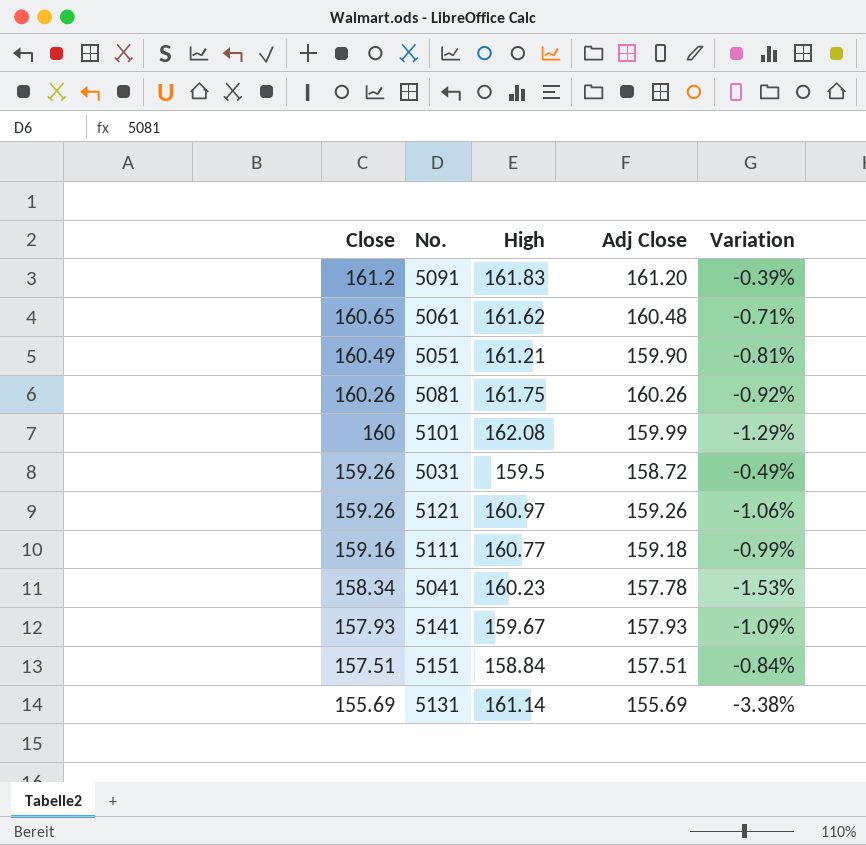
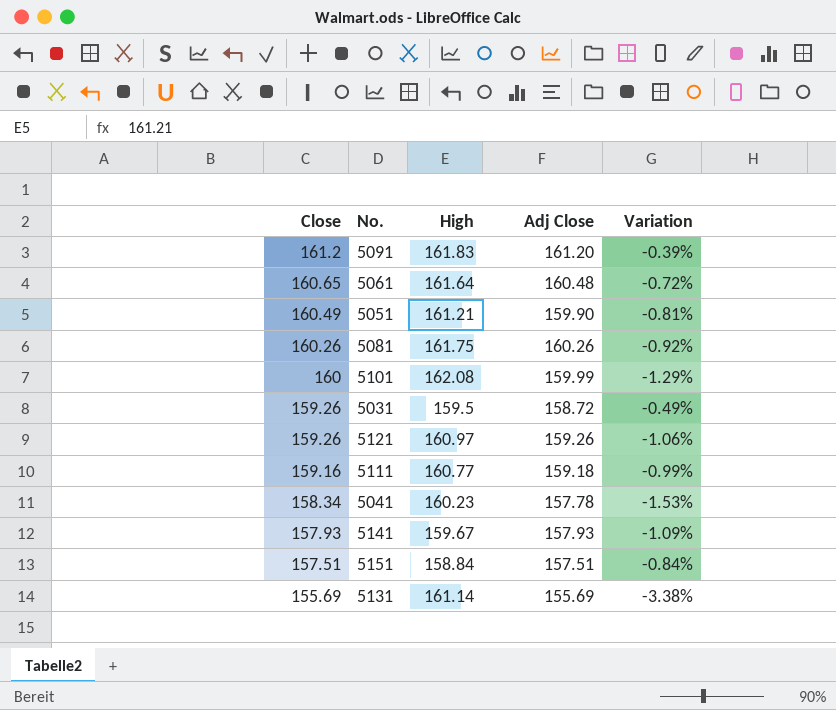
5061 | High: 161.62 -> 161.64
5061 | Variation: -0.71% -> -0.72%

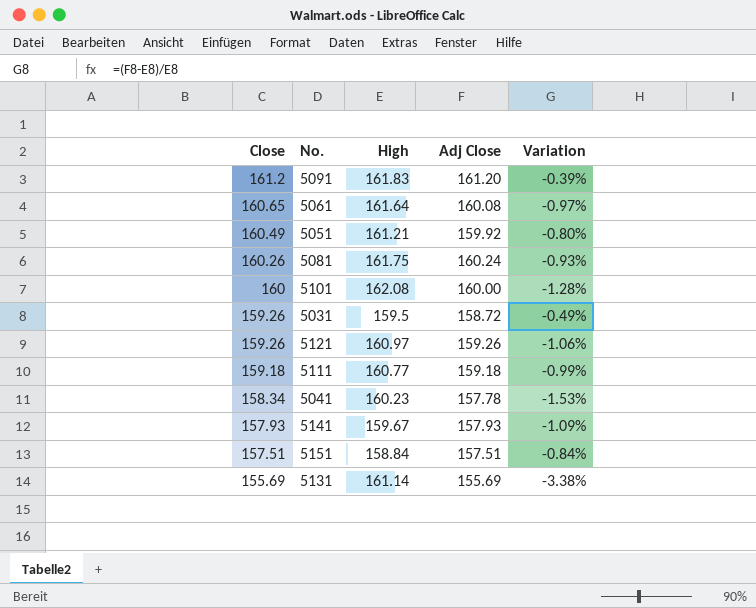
5061 | Adj Close: 160.48 -> 160.08
5061 | Variation: -0.72% -> -0.97%
5051 | Adj Close: 159.90 -> 159.92
5051 | Variation: -0.81% -> -0.80%
5081 | Adj Close: 160.26 -> 160.24
5081 | Variation: -0.92% -> -0.93%
5101 | Adj Close: 159.99 -> 160.00
5101 | Variation: -1.29% -> -1.28%
5111 | Close: 159.16 -> 159.18

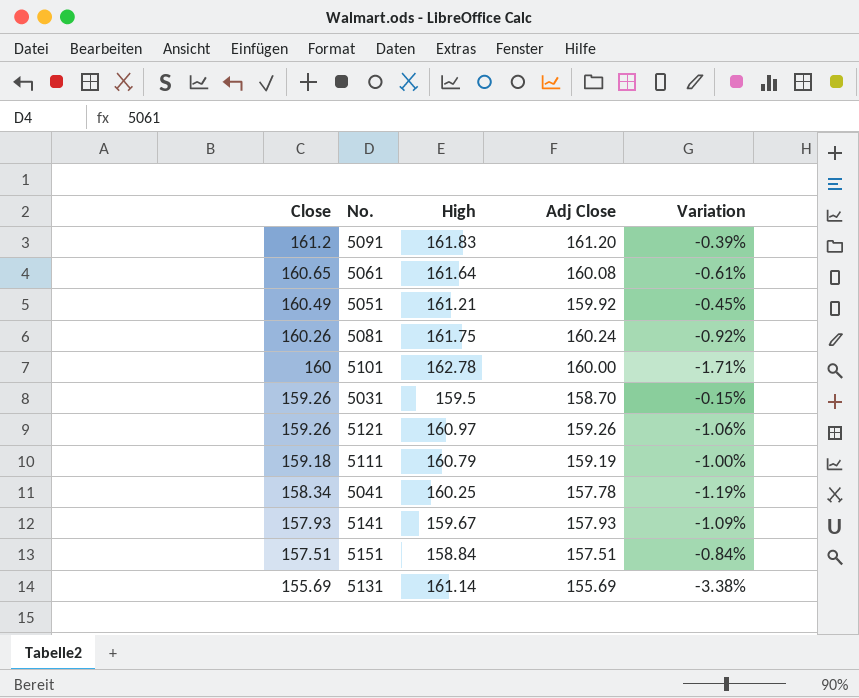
column Variation | formula: ([Adj Close] - [High]) / [High] -> ([Close] - [High]) / [High]
5101 | High: 162.08 -> 162.78
5031 | Adj Close: 158.72 -> 158.70
5111 | High: 160.77 -> 160.79
5111 | Adj Close: 159.18 -> 159.19
5041 | High: 160.23 -> 160.25

